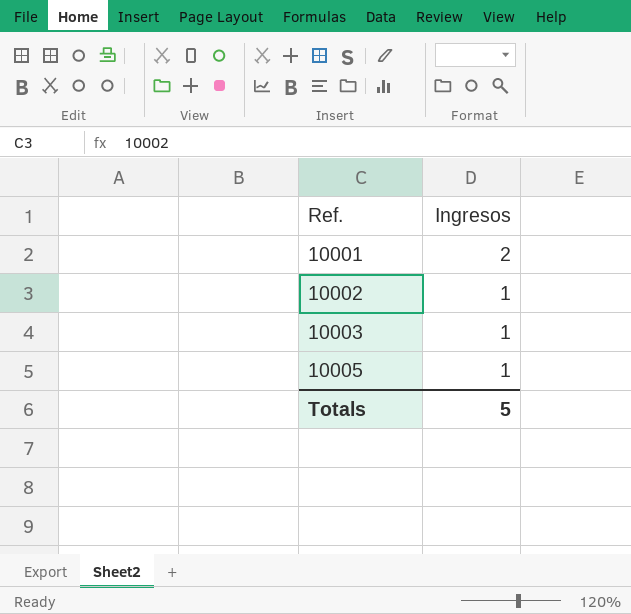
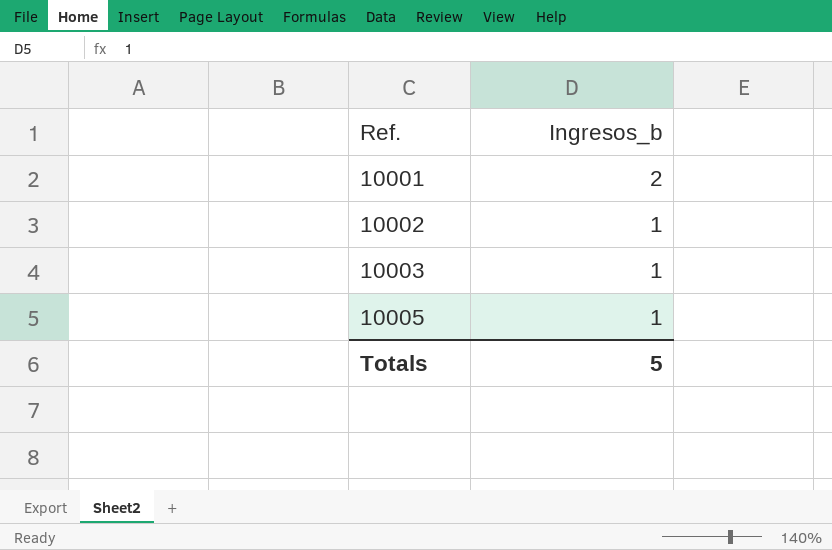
column name: Ingresos -> Ingresos_b

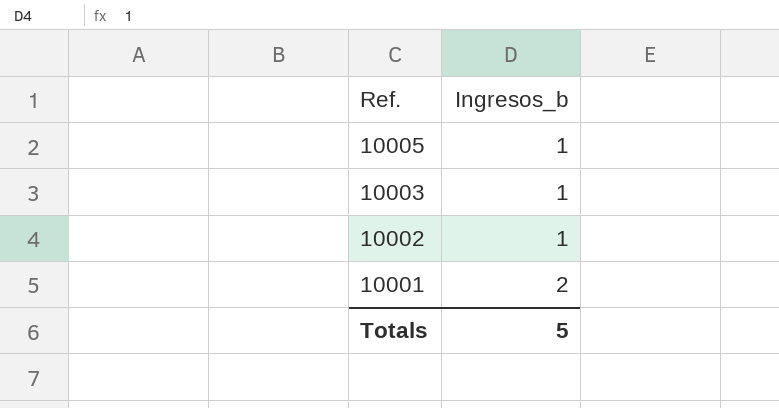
row order: Ref. ascending -> Ref. descending

